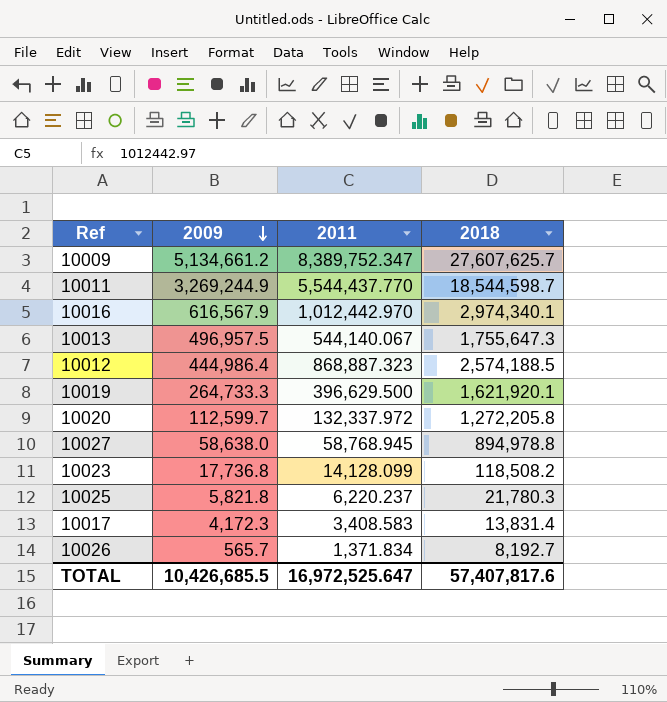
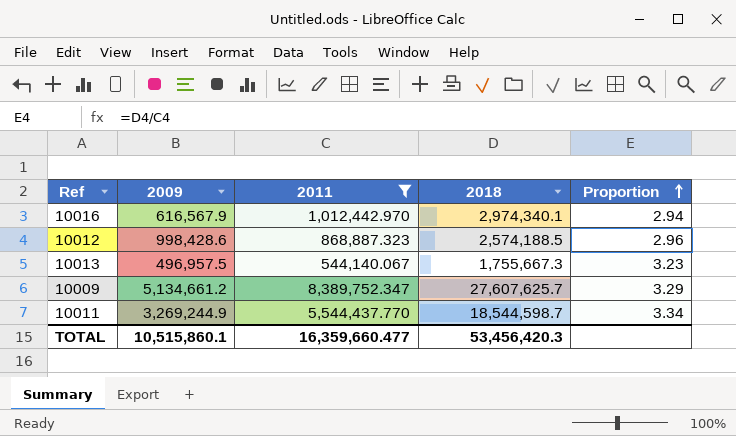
filter: none -> 2011 >= 544,140.067
row order: 2009 descending -> Proportion ascending
column Proportion | formula: none -> [2018] / [2011]
10012 | 2009: 444,986.4 -> 998,428.6
10013 | 2018: 1,755,647.3 -> 1,755,667.3
TOTAL | 2009: 10,426,685.5 -> 10,515,860.1
TOTAL | 2011: 16,972,525.647 -> 16,359,660.477
TOTAL | 2018: 57,407,817.6 -> 53,456,420.3

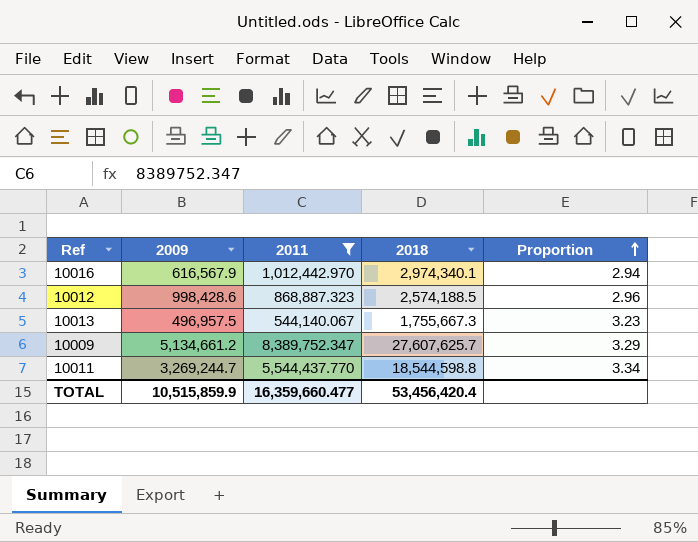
10011 | 2009: 3,269,244.9 -> 3,269,244.7
10011 | 2018: 18,544,598.7 -> 18,544,598.8
TOTAL | 2009: 10,515,860.1 -> 10,515,859.9
TOTAL | 2018: 53,456,420.3 -> 53,456,420.4

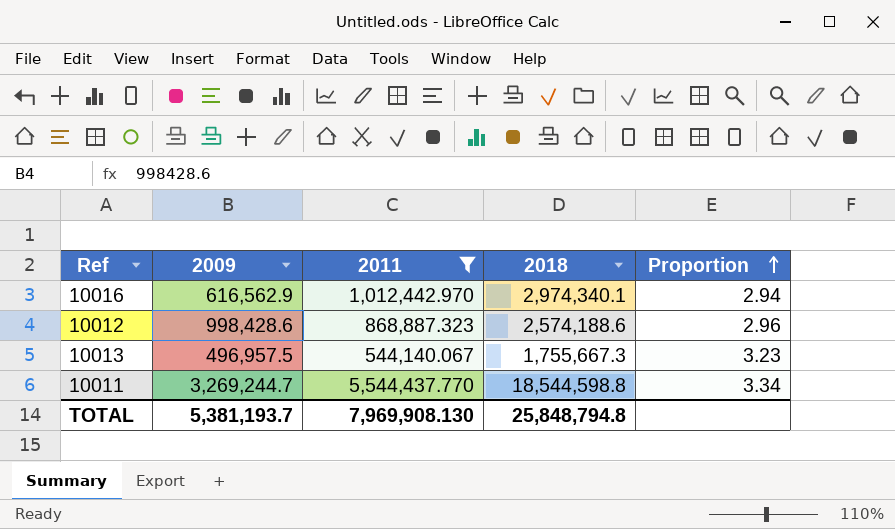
row 10009: 5,134,661.2 | 8,389,752.347 | 27,607,625.7 | 3.29 -> none
10016 | 2009: 616,567.9 -> 616,562.9
10012 | 2018: 2,574,188.5 -> 2,574,188.6
TOTAL | 2009: 10,515,859.9 -> 5,381,193.7
TOTAL | 2011: 16,359,660.477 -> 7,969,908.130
TOTAL | 2018: 53,456,420.4 -> 25,848,794.8

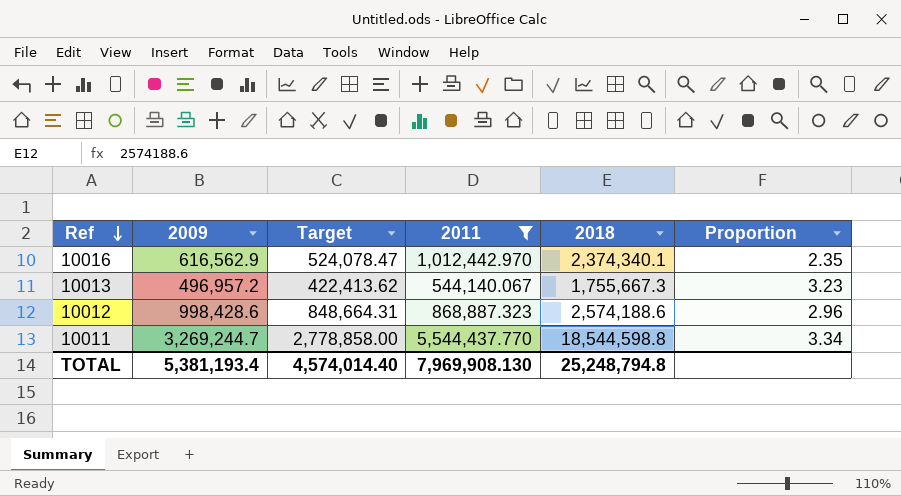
row order: Proportion ascending -> Ref descending
column Target | formula: none -> [2009] * 0.85
10016 | 2018: 2,974,340.1 -> 2,374,340.1
10016 | Proportion: 2.94 -> 2.35
10013 | 2009: 496,957.5 -> 496,957.2
TOTAL | 2009: 5,381,193.7 -> 5,381,193.4
TOTAL | 2018: 25,848,794.8 -> 25,248,794.8

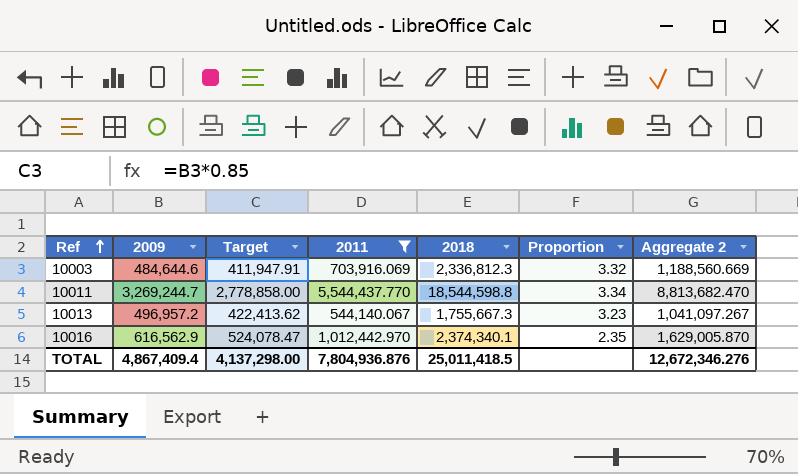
row order: Ref descending -> Ref ascending
column Aggregate 2 | formula: none -> [2009] + [2011]
row 10012: 998,428.6 | 848,664.31 | 868,887.323 | 2,574,188.6 | 2.96 -> none
row 10003: none -> 484,644.6 | 411,947.91 | 703,916.069 | 2,336,812.3 | 3.32 | 1,188,560.669
TOTAL | 2009: 5,381,193.4 -> 4,867,409.4
TOTAL | Target: 4,574,014.40 -> 4,137,298.00
TOTAL | 2011: 7,969,908.130 -> 7,804,936.876
TOTAL | 2018: 25,248,794.8 -> 25,011,418.5

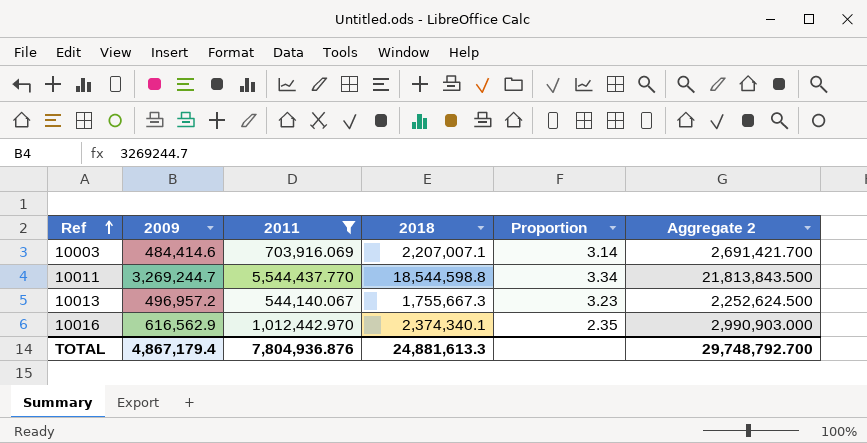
column Target | formula: [2009] * 0.85 -> none
column Aggregate 2 | formula: [2009] + [2011] -> [2009] + [2018]
10003 | 2009: 484,644.6 -> 484,414.6
10003 | 2018: 2,336,812.3 -> 2,207,007.1
10003 | Proportion: 3.32 -> 3.14
TOTAL | 2009: 4,867,409.4 -> 4,867,179.4
TOTAL | 2018: 25,011,418.5 -> 24,881,613.3
TOTAL | Aggregate 2: 12,672,346.276 -> 29,748,792.700

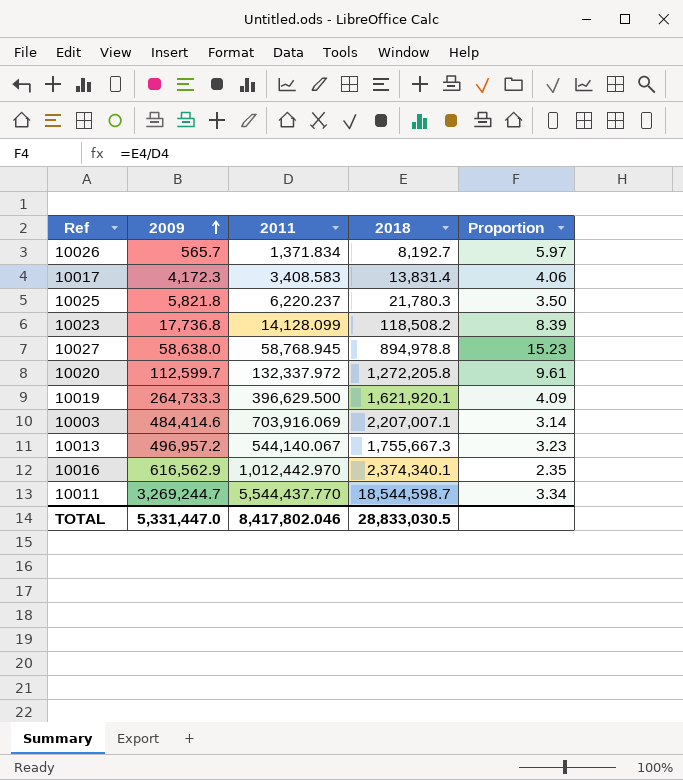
filter: 2011 >= 544,140.067 -> none
row order: Ref ascending -> 2009 ascending
column Aggregate 2 | formula: [2009] + [2018] -> none
10011 | 2018: 18,544,598.8 -> 18,544,598.7
TOTAL | 2009: 4,867,179.4 -> 5,331,447.0
TOTAL | 2011: 7,804,936.876 -> 8,417,802.046
TOTAL | 2018: 24,881,613.3 -> 28,833,030.5

